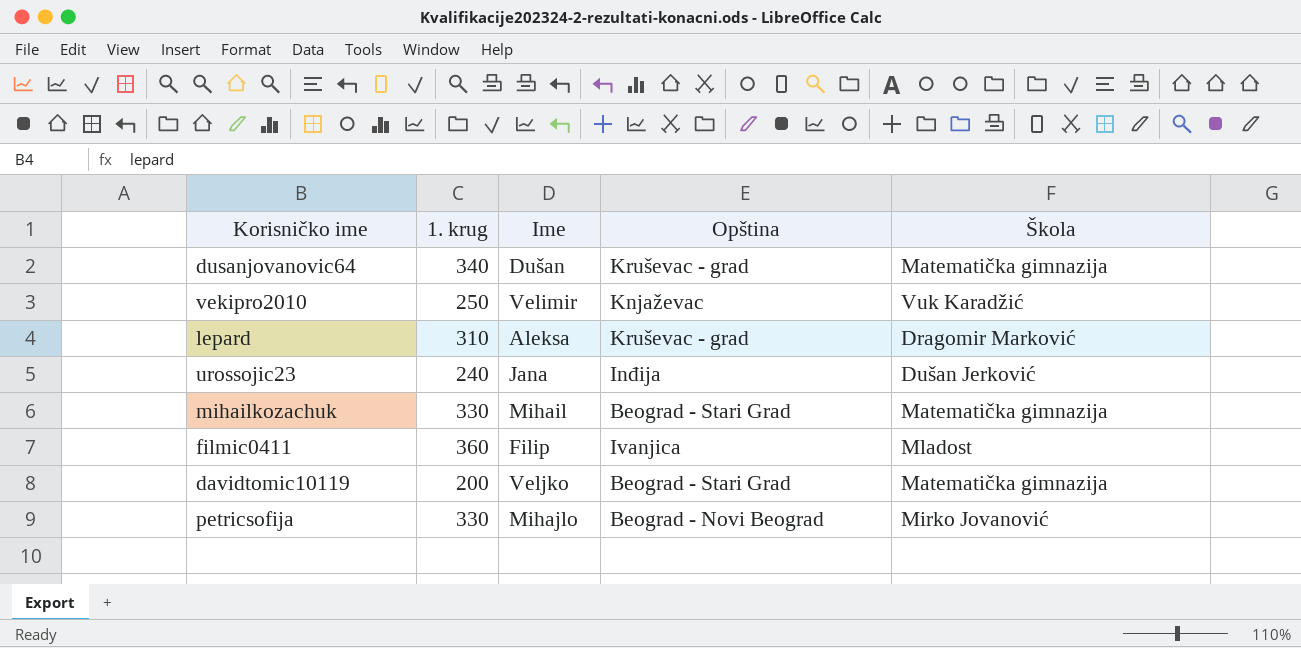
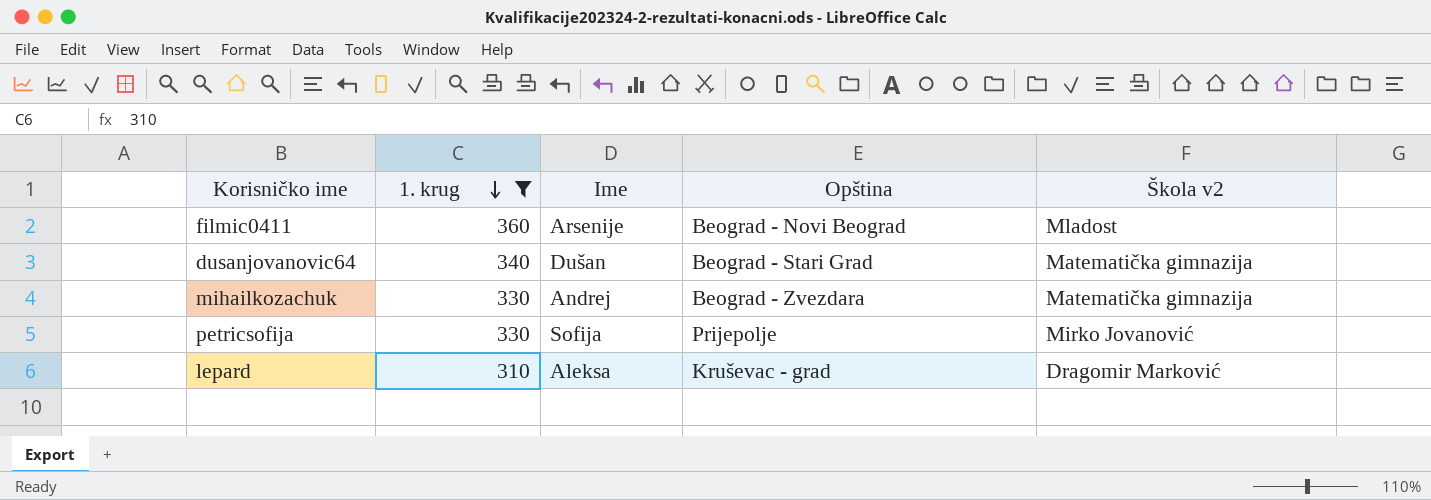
filter: none -> 1. krug >= 310
row order: none -> 1. krug descending
column name: Škola -> Škola v2
filmic0411 | Ime: Filip -> Arsenije
filmic0411 | Opština: Ivanjica -> Beograd - Novi Beograd
dusanjovanovic64 | Opština: Kruševac - grad -> Beograd - Stari Grad
mihailkozachuk | Ime: Mihail -> Andrej
mihailkozachuk | Opština: Beograd - Stari Grad -> Beograd - Zvezdara
petricsofija | Ime: Mihajlo -> Sofija
petricsofija | Opština: Beograd - Novi Beograd -> Prijepolje

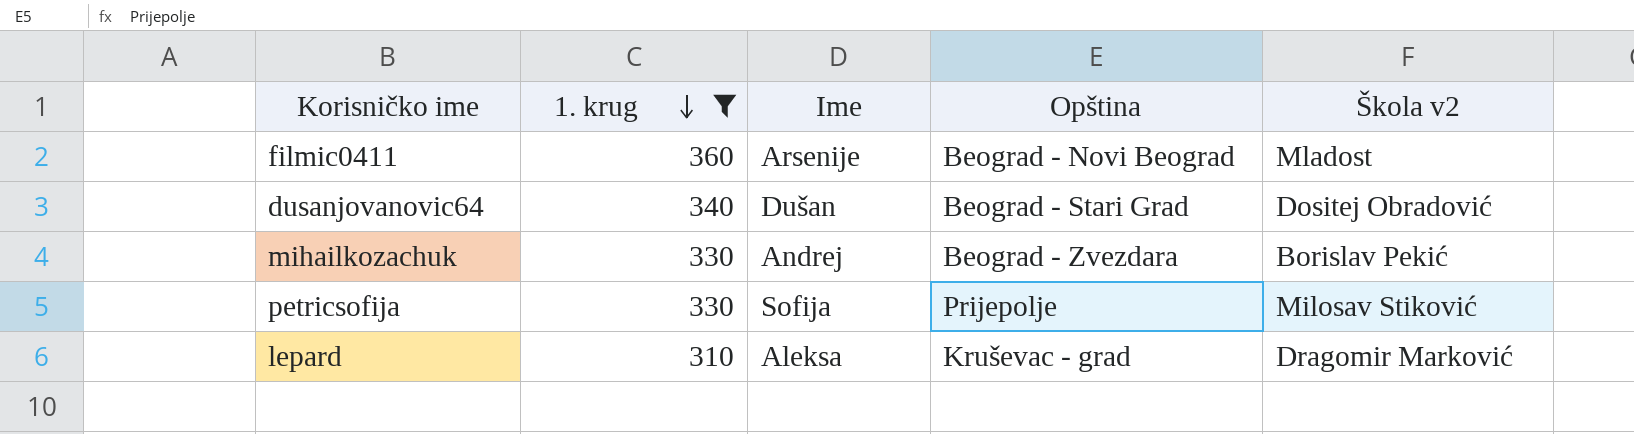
dusanjovanovic64 | Škola v2: Matematička gimnazija -> Dositej Obradović
mihailkozachuk | Škola v2: Matematička gimnazija -> Borislav Pekić
petricsofija | Škola v2: Mirko Jovanović -> Milosav Stiković

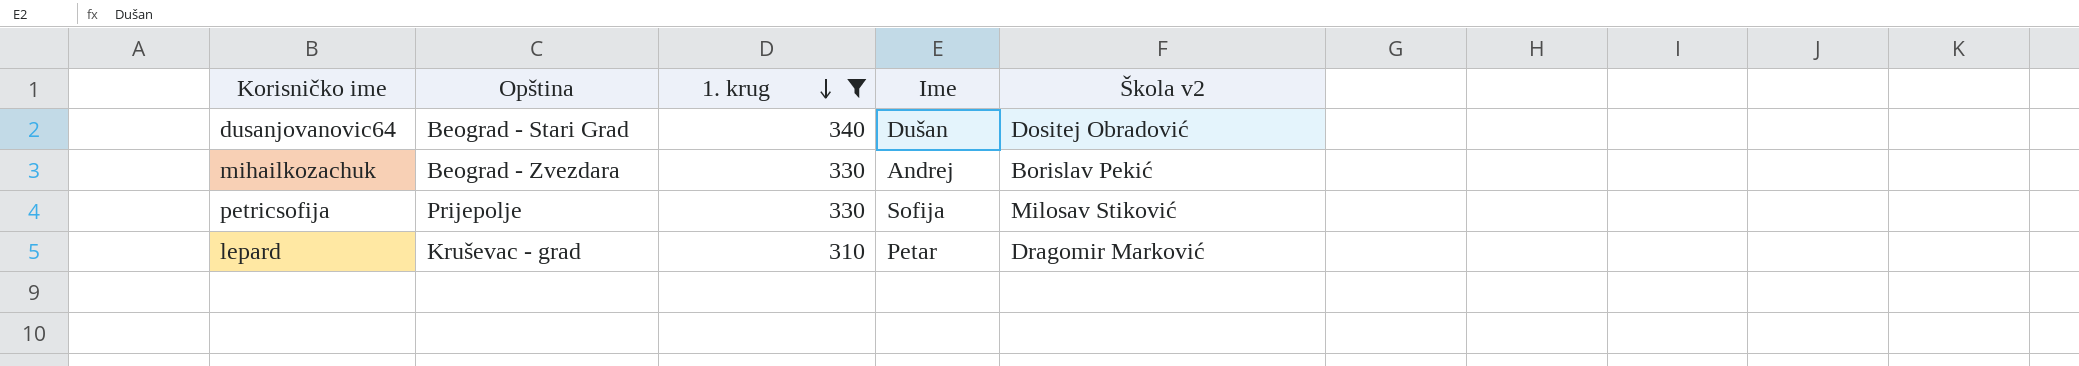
column Opština | position: 4 -> 2
row filmic0411: 360 | Arsenije | Beograd - Novi Beograd | Mladost -> none
lepard | Ime: Aleksa -> Petar

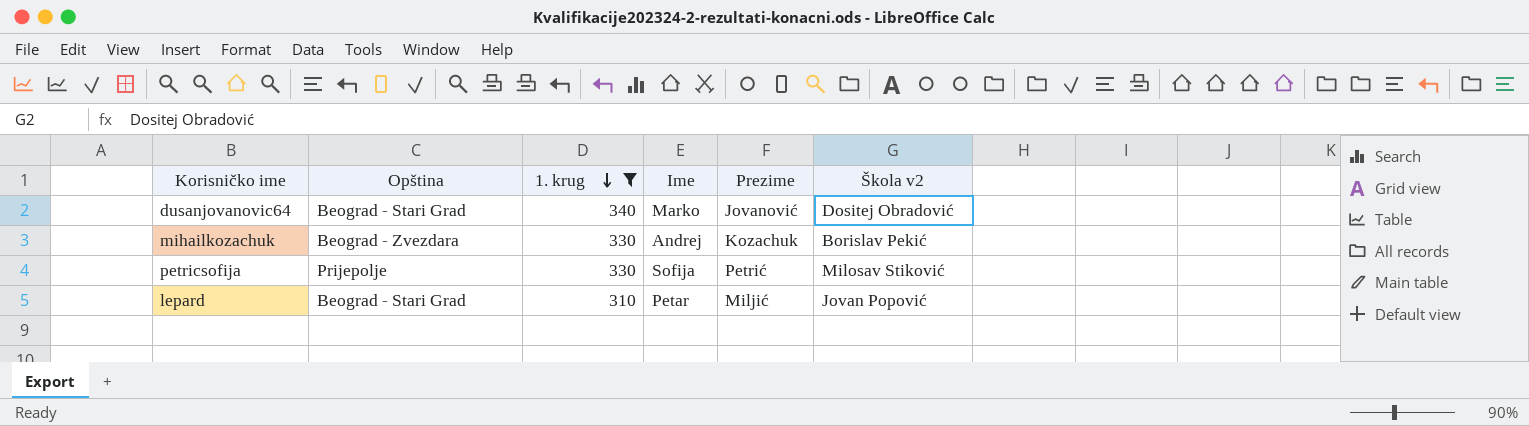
column Prezime | position: none -> 5
dusanjovanovic64 | Ime: Dušan -> Marko
lepard | Opština: Kruševac - grad -> Beograd - Stari Grad
lepard | Škola v2: Dragomir Marković -> Jovan Popović

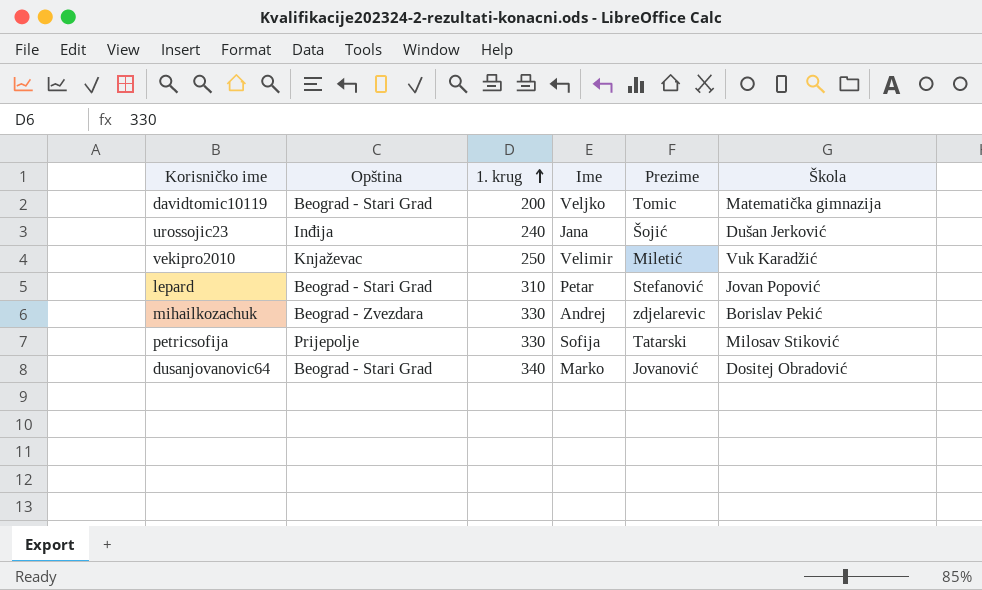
filter: 1. krug >= 310 -> none
row order: 1. krug descending -> 1. krug ascending
column name: Škola v2 -> Škola
lepard | Prezime: Miljić -> Stefanović
mihailkozachuk | Prezime: Kozachuk -> zdjelarevic
petricsofija | Prezime: Petrić -> Tatarski

